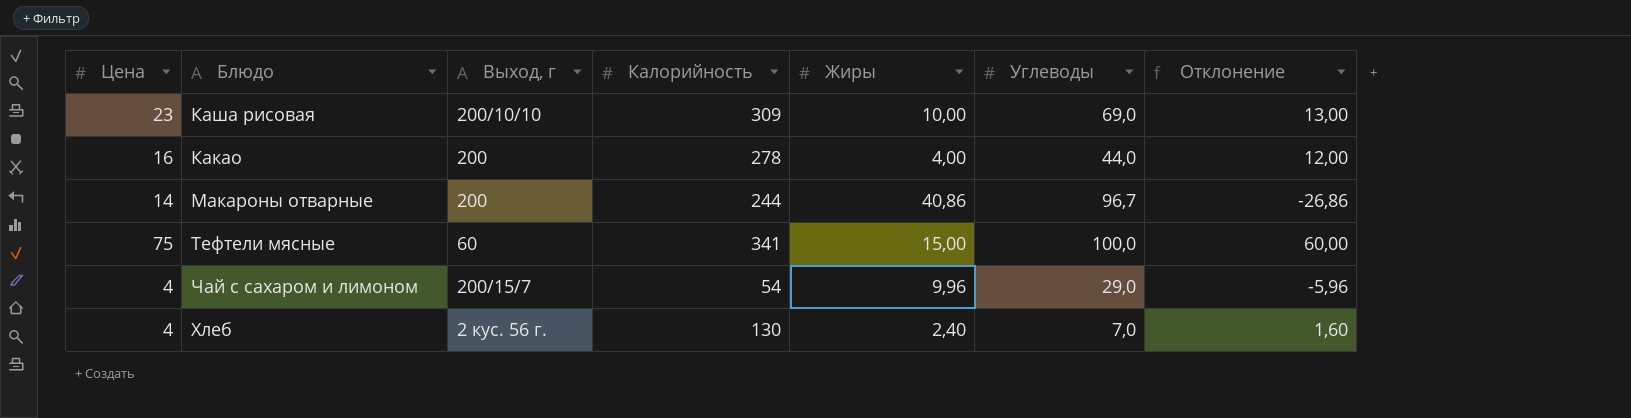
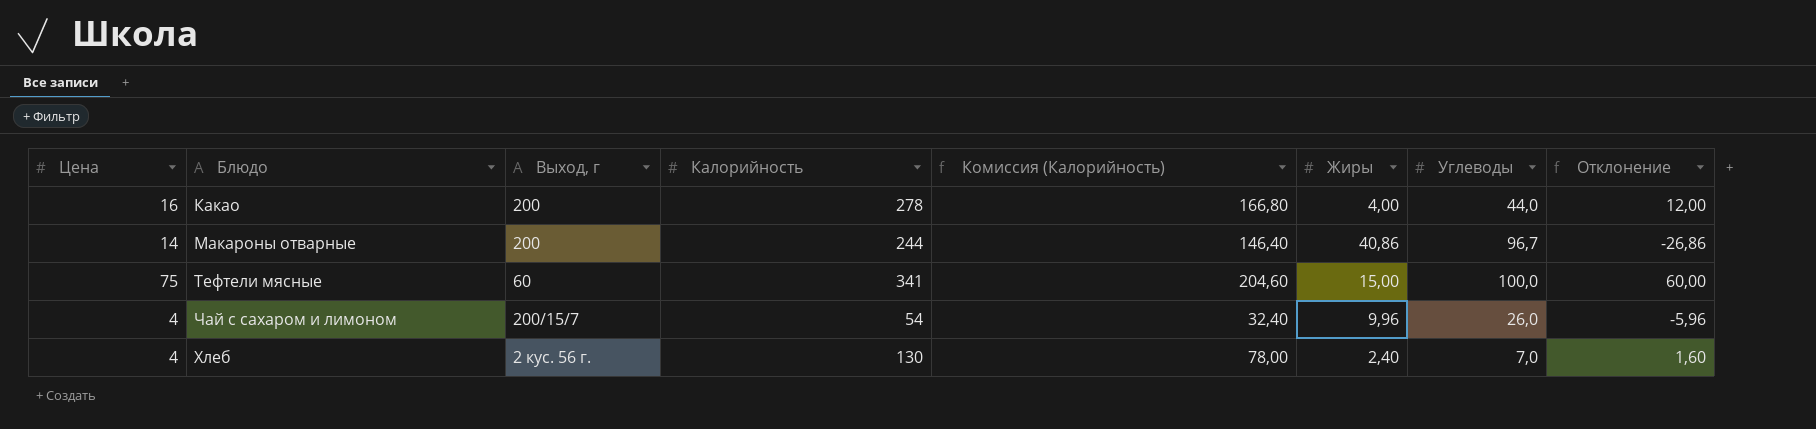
column Комиссия (Калорийность) | formula: none -> [Калорийность] * 0,6
row Каша рисовая: 23 | 200/10/10 | 309 | 10,00 | 69,0 | 13,00 -> none
Чай с сахаром и лимоном | Углеводы: 29,0 -> 26,0

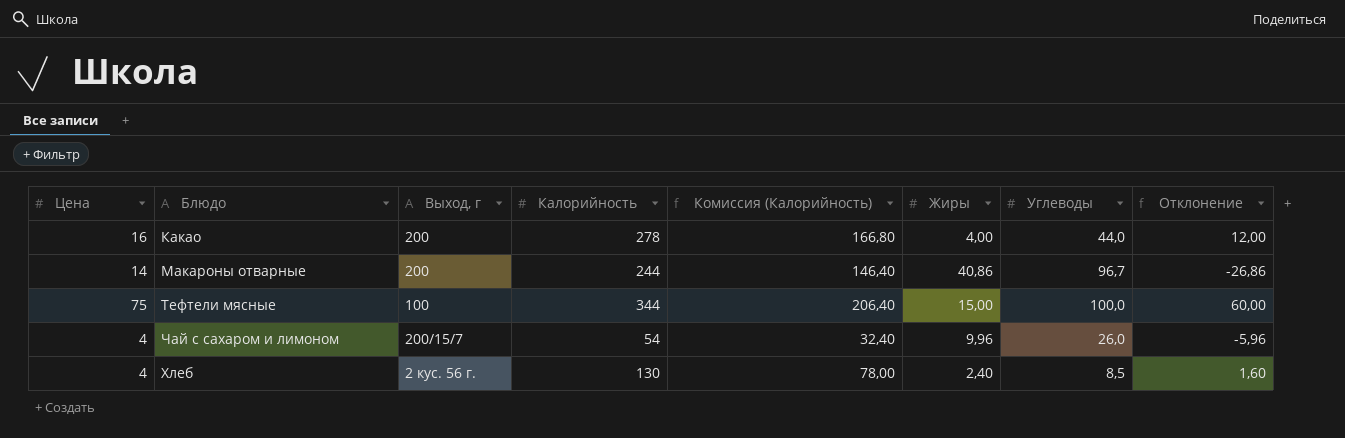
Тефтели мясные | Выход, г: 60 -> 100
Тефтели мясные | Калорийность: 341 -> 344
Тефтели мясные | Комиссия (Калорийность): 204,60 -> 206,40
Хлеб | Углеводы: 7,0 -> 8,5

